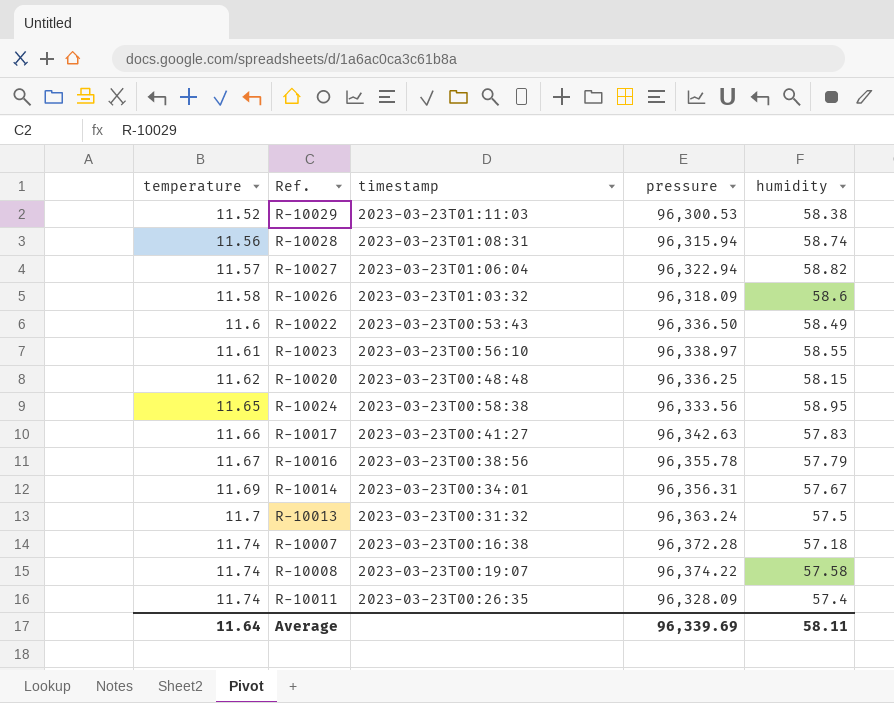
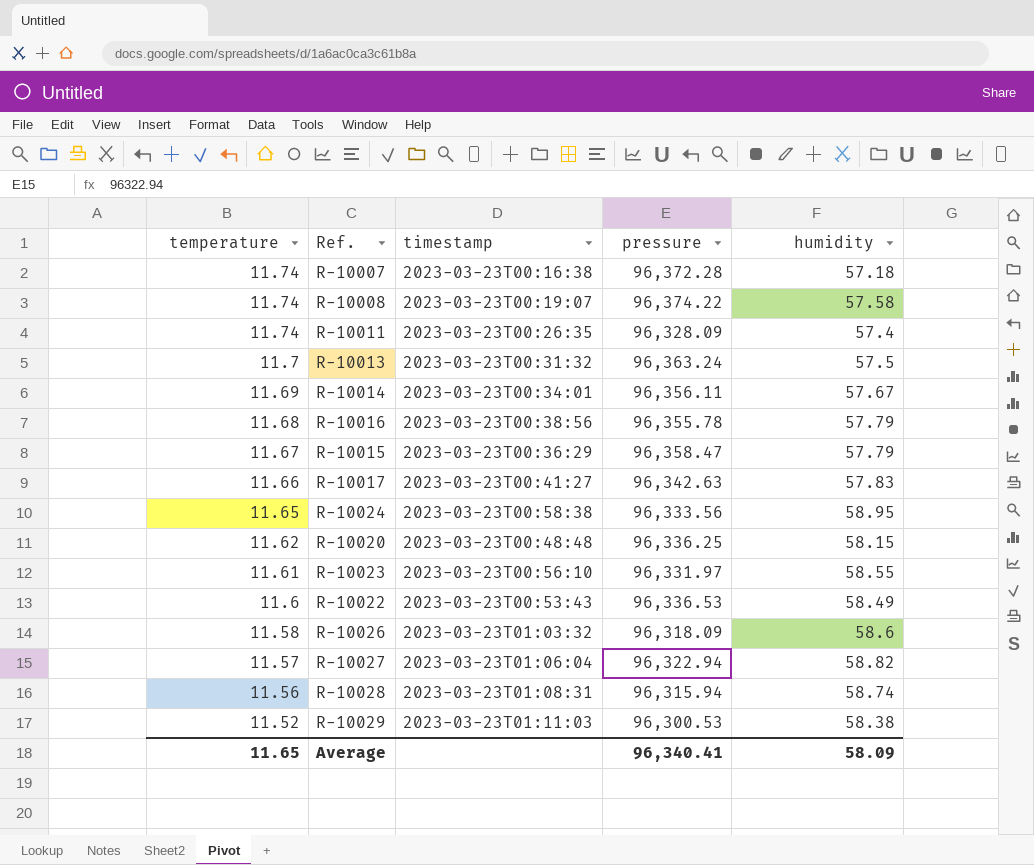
row order: temperature ascending -> temperature descending
R-10014 | pressure: 96,356.31 -> 96,356.11
R-10016 | temperature: 11.67 -> 11.68
row R-10015: none -> 11.67 | 2023-03-23T00:36:29 | 96,358.47 | 57.79
R-10023 | pressure: 96,338.97 -> 96,331.97
R-10022 | pressure: 96,336.50 -> 96,336.53
Average | temperature: 11.64 -> 11.65
Average | pressure: 96,339.69 -> 96,340.41
Average | humidity: 58.11 -> 58.09

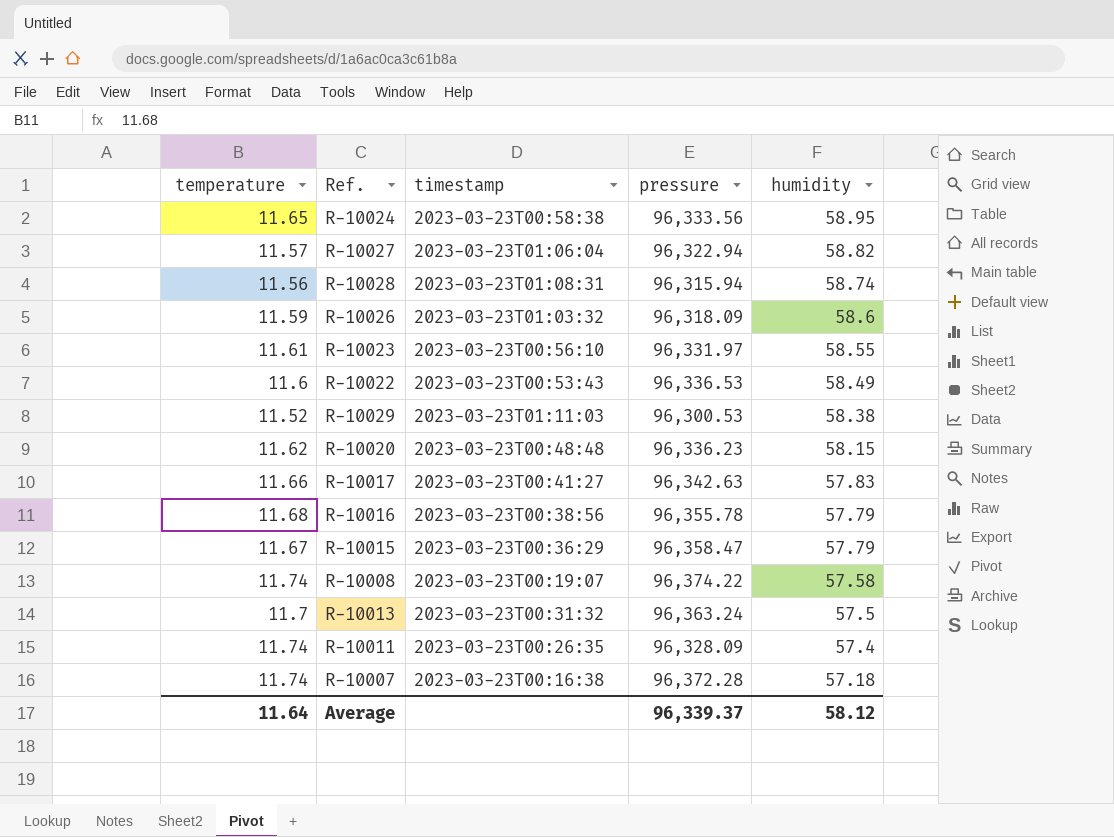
row order: temperature descending -> humidity descending
row R-10014: 11.69 | 2023-03-23T00:34:01 | 96,356.11 | 57.67 -> none
R-10026 | temperature: 11.58 -> 11.59
R-10020 | pressure: 96,336.25 -> 96,336.23
Average | temperature: 11.65 -> 11.64
Average | pressure: 96,340.41 -> 96,339.37
Average | humidity: 58.09 -> 58.12

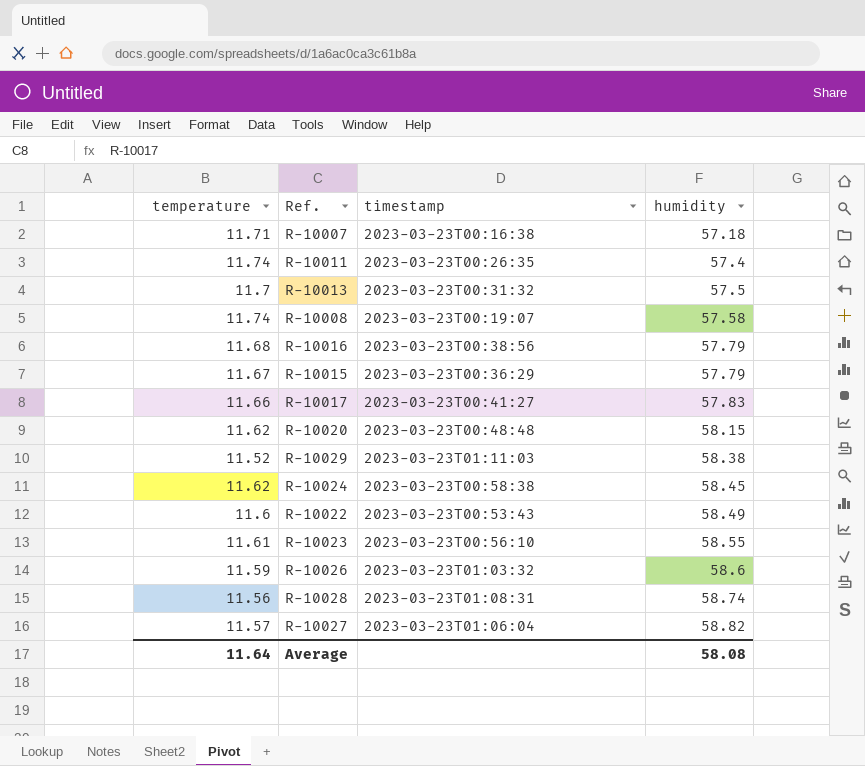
row order: humidity descending -> humidity ascending
column pressure | position: 4 -> none
R-10007 | temperature: 11.74 -> 11.71
R-10024 | temperature: 11.65 -> 11.62
R-10024 | humidity: 58.95 -> 58.45
Average | humidity: 58.12 -> 58.08

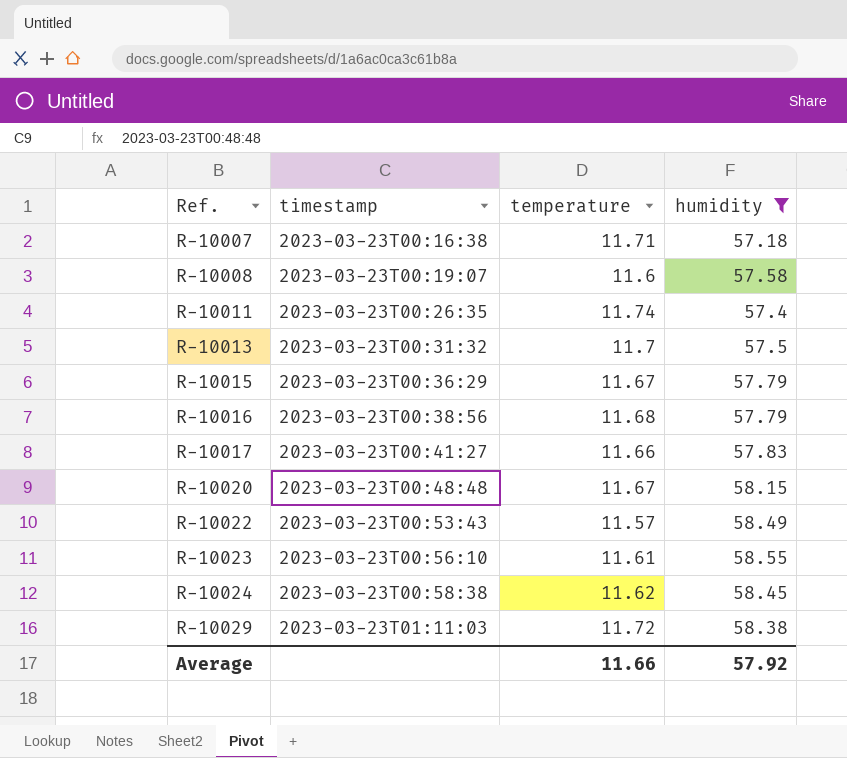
filter: none -> humidity <= 58.55
row order: humidity ascending -> Ref. ascending
column temperature | position: 1 -> 3
R-10008 | temperature: 11.74 -> 11.6
R-10020 | temperature: 11.62 -> 11.67
R-10022 | temperature: 11.6 -> 11.57
R-10029 | temperature: 11.52 -> 11.72
Average | temperature: 11.64 -> 11.66
Average | humidity: 58.08 -> 57.92

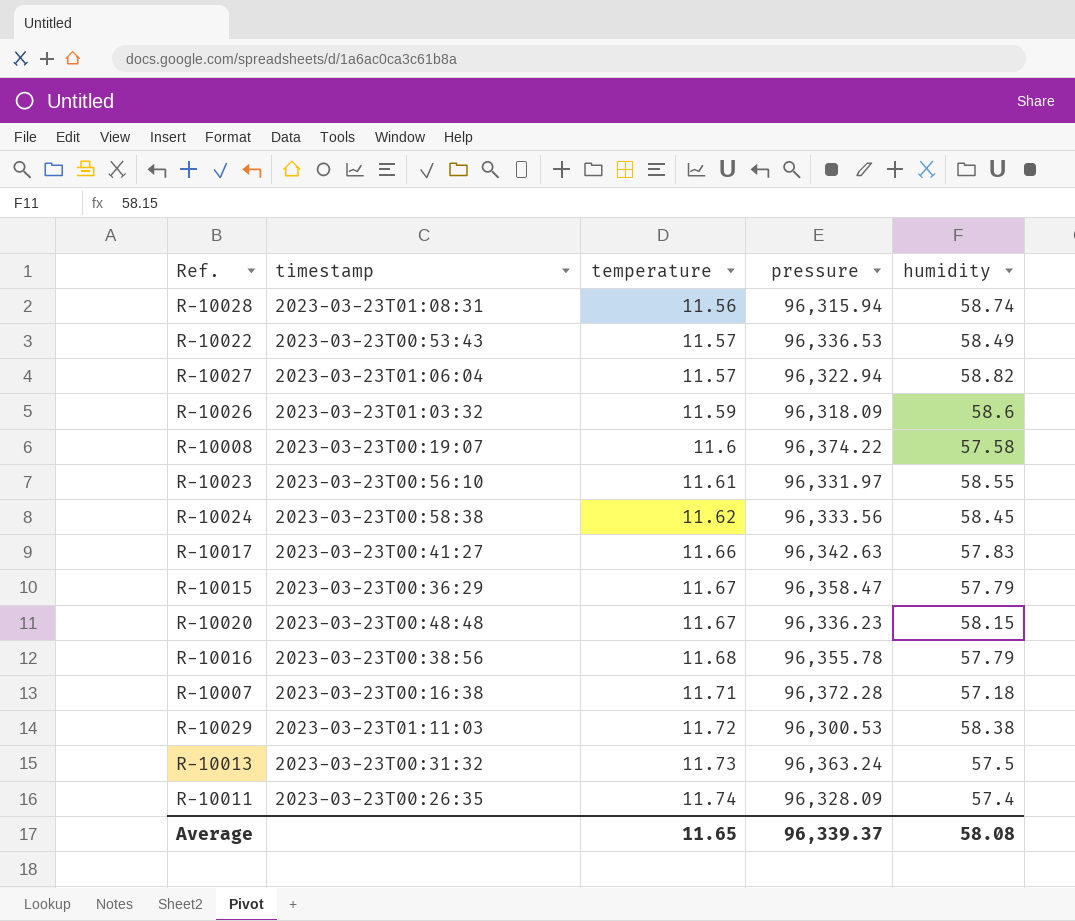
filter: humidity <= 58.55 -> none
row order: Ref. ascending -> temperature ascending
column pressure | position: none -> 4
R-10013 | temperature: 11.7 -> 11.73
Average | temperature: 11.66 -> 11.65
Average | humidity: 57.92 -> 58.08

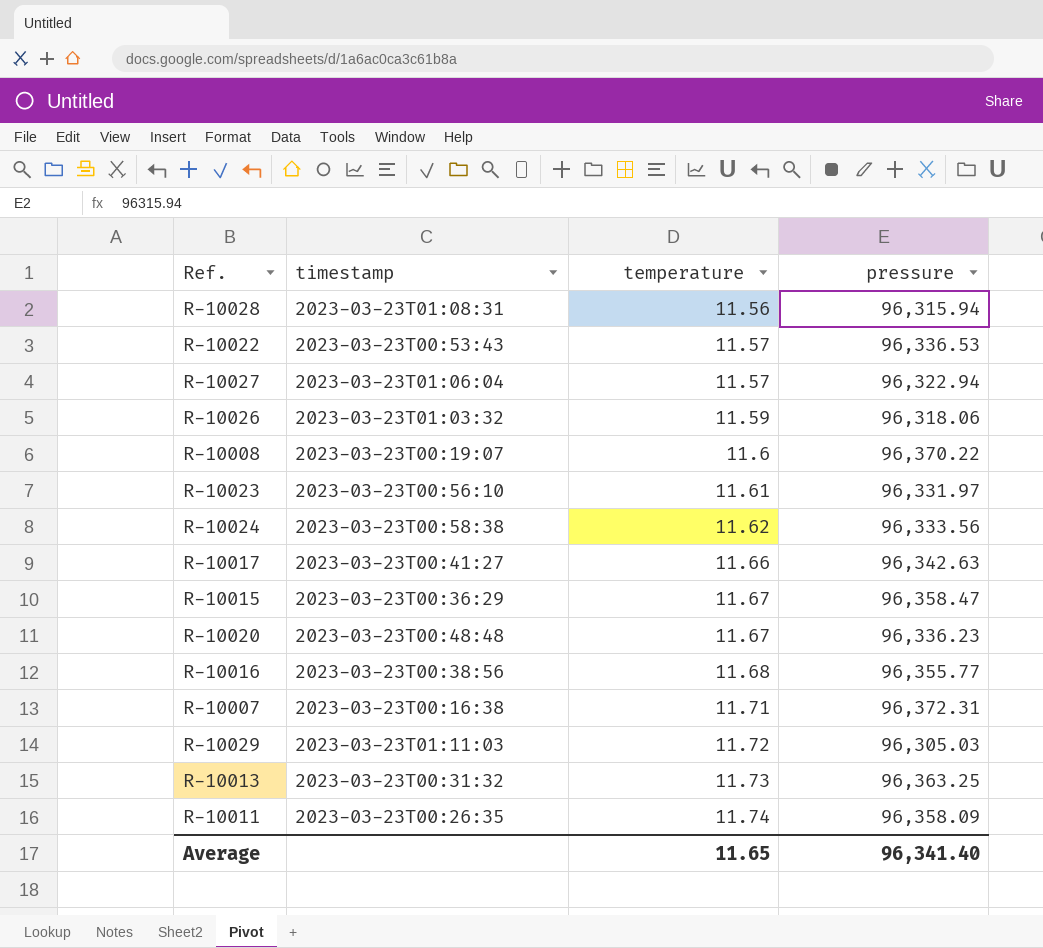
column humidity | position: 5 -> none
R-10026 | pressure: 96,318.09 -> 96,318.06
R-10008 | pressure: 96,374.22 -> 96,370.22
R-10016 | pressure: 96,355.78 -> 96,355.77
R-10007 | pressure: 96,372.28 -> 96,372.31
R-10029 | pressure: 96,300.53 -> 96,305.03
R-10013 | pressure: 96,363.24 -> 96,363.25
R-10011 | pressure: 96,328.09 -> 96,358.09
Average | pressure: 96,339.37 -> 96,341.40

